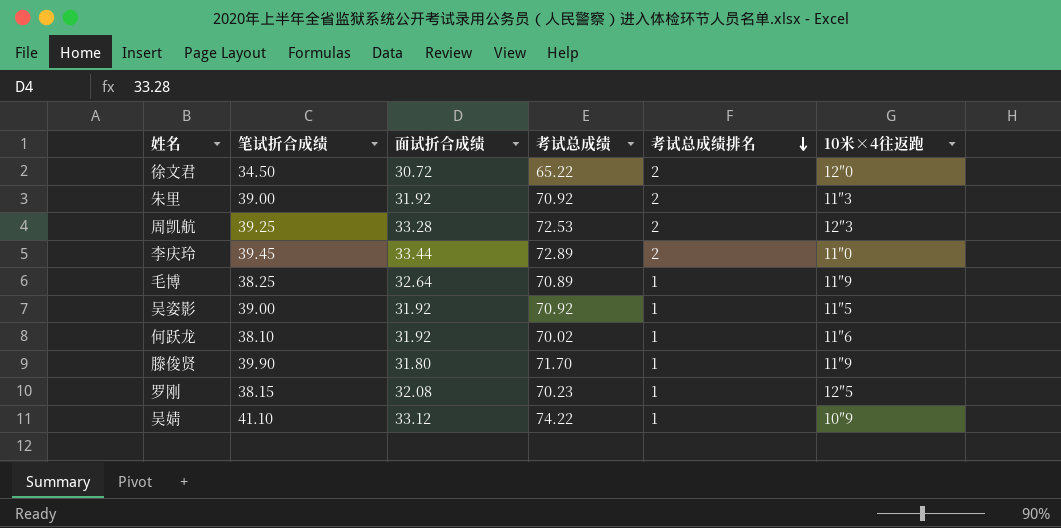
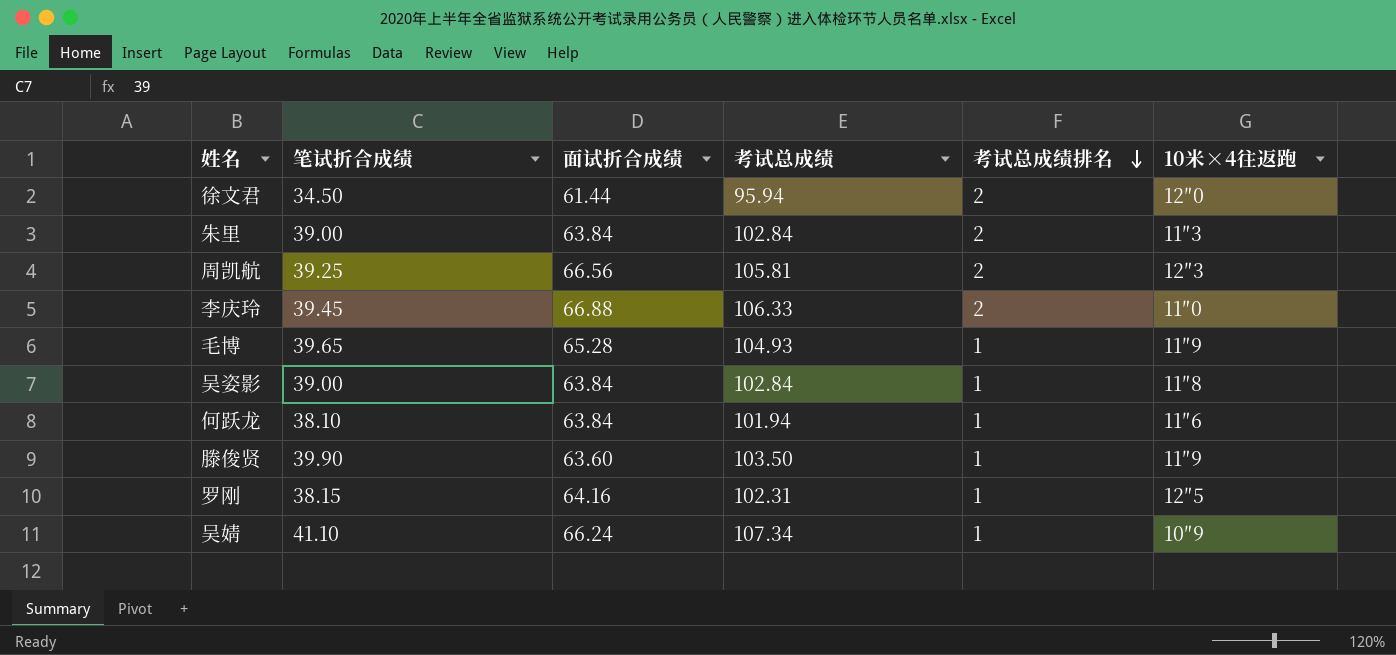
徐文君 | 面试折合成绩: 30.72 -> 61.44
徐文君 | 考试总成绩: 65.22 -> 95.94
朱里 | 面试折合成绩: 31.92 -> 63.84
朱里 | 考试总成绩: 70.92 -> 102.84
周凯航 | 面试折合成绩: 33.28 -> 66.56
周凯航 | 考试总成绩: 72.53 -> 105.81
李庆玲 | 面试折合成绩: 33.44 -> 66.88
李庆玲 | 考试总成绩: 72.89 -> 106.33
毛博 | 笔试折合成绩: 38.25 -> 39.65
毛博 | 面试折合成绩: 32.64 -> 65.28
毛博 | 考试总成绩: 70.89 -> 104.93
吴姿影 | 面试折合成绩: 31.92 -> 63.84
吴姿影 | 考试总成绩: 70.92 -> 102.84
吴姿影 | 10米×4往返跑: 11″5 -> 11″8
何跃龙 | 面试折合成绩: 31.92 -> 63.84
何跃龙 | 考试总成绩: 70.02 -> 101.94
滕俊贤 | 面试折合成绩: 31.80 -> 63.60
滕俊贤 | 考试总成绩: 71.70 -> 103.50
罗刚 | 面试折合成绩: 32.08 -> 64.16
罗刚 | 考试总成绩: 70.23 -> 102.31
吴婧 | 面试折合成绩: 33.12 -> 66.24
吴婧 | 考试总成绩: 74.22 -> 107.34

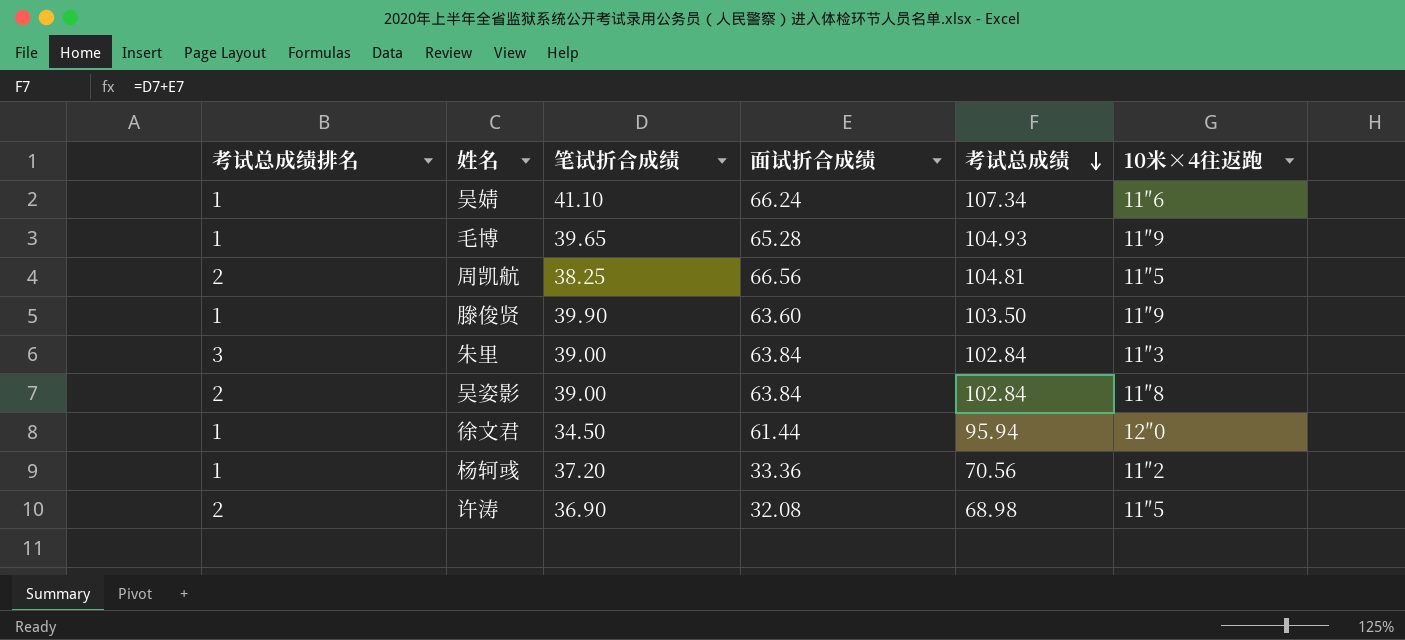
row order: 考试总成绩排名 descending -> 考试总成绩 descending
column 考试总成绩排名 | position: 5 -> 1
row 李庆玲: 39.45 | 66.88 | 106.33 | 2 | 11″0 -> none
row 何跃龙: 38.10 | 63.84 | 101.94 | 1 | 11″6 -> none
row 罗刚: 38.15 | 64.16 | 102.31 | 1 | 12″5 -> none
吴婧 | 10米×4往返跑: 10″9 -> 11″6
周凯航 | 笔试折合成绩: 39.25 -> 38.25
周凯航 | 考试总成绩: 105.81 -> 104.81
周凯航 | 10米×4往返跑: 12″3 -> 11″5
朱里 | 考试总成绩排名: 2 -> 3
吴姿影 | 考试总成绩排名: 1 -> 2
徐文君 | 考试总成绩排名: 2 -> 1
row 杨轲彧: none -> 1 | 37.20 | 33.36 | 70.56 | 11″2
row 许涛: none -> 2 | 36.90 | 32.08 | 68.98 | 11″5

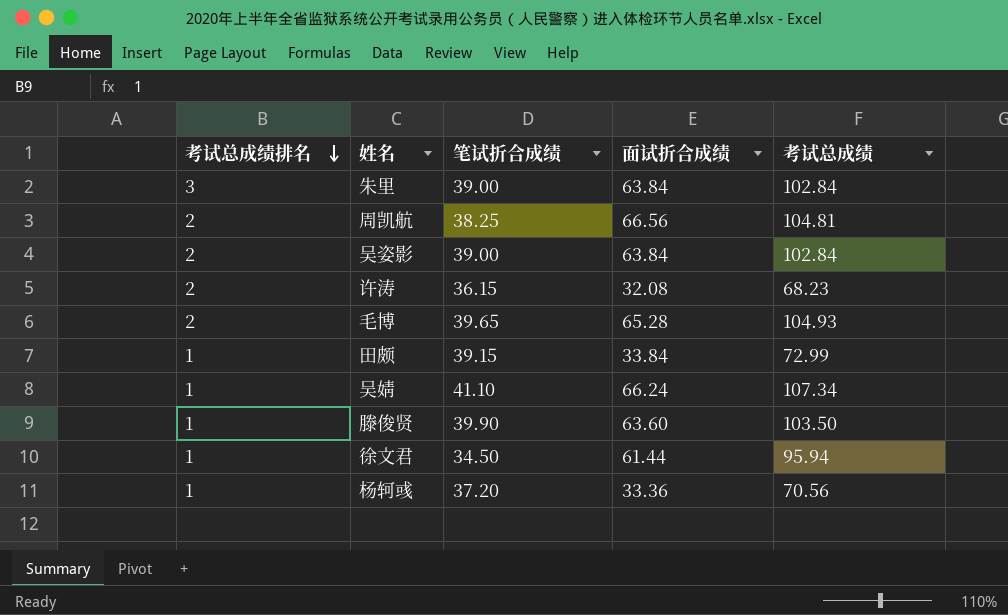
row order: 考试总成绩 descending -> 考试总成绩排名 descending
column 10米×4往返跑 | position: 6 -> none
许涛 | 笔试折合成绩: 36.90 -> 36.15
许涛 | 考试总成绩: 68.98 -> 68.23
毛博 | 考试总成绩排名: 1 -> 2
row 田颇: none -> 1 | 39.15 | 33.84 | 72.99

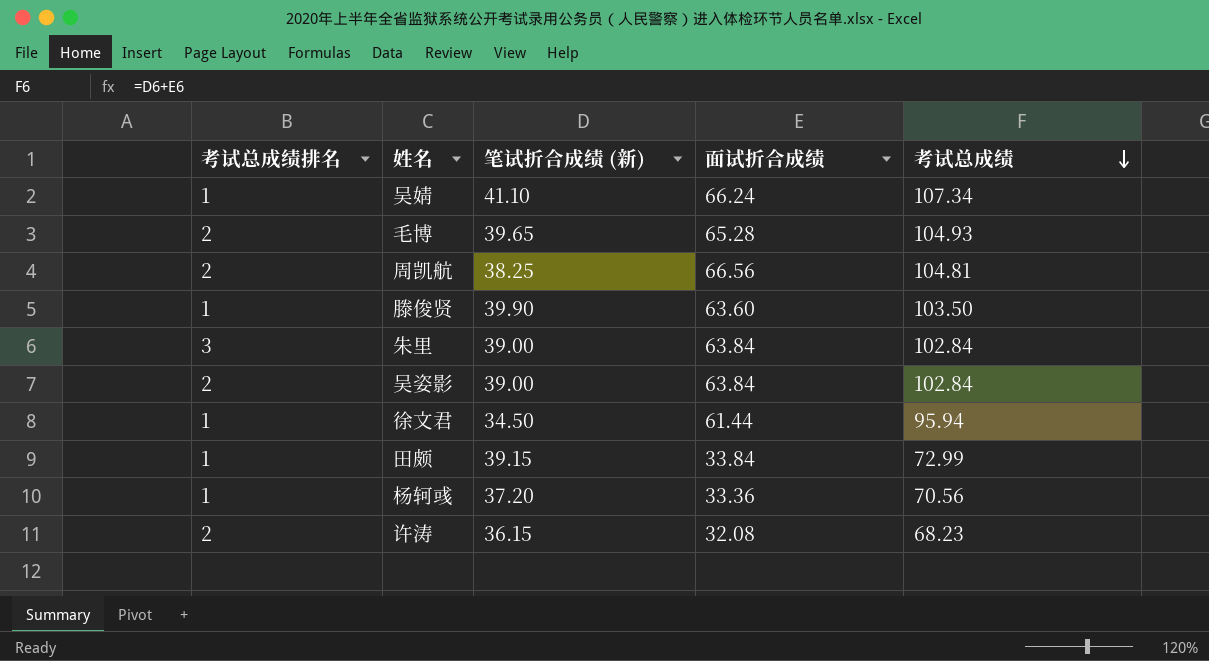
row order: 考试总成绩排名 descending -> 考试总成绩 descending
column name: 笔试折合成绩 -> 笔试折合成绩 (新)

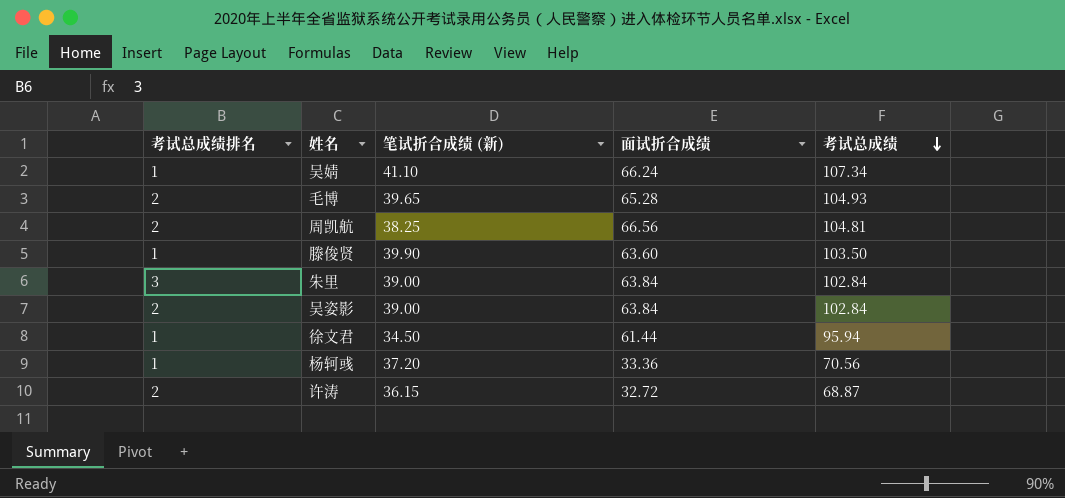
row 田颇: 1 | 39.15 | 33.84 | 72.99 -> none
许涛 | 面试折合成绩: 32.08 -> 32.72
许涛 | 考试总成绩: 68.23 -> 68.87

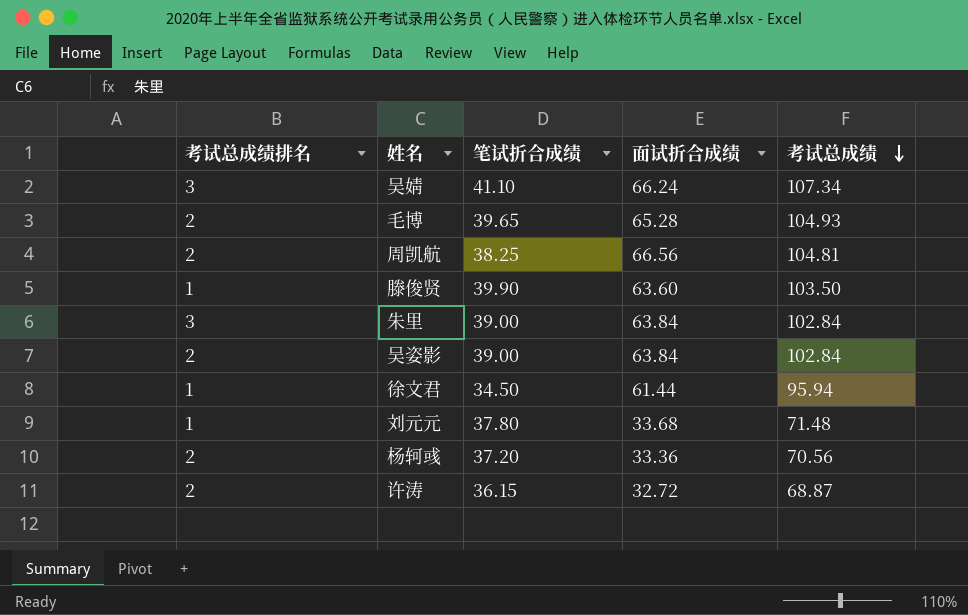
column name: 笔试折合成绩 (新) -> 笔试折合成绩
吴婧 | 考试总成绩排名: 1 -> 3
row 刘元元: none -> 1 | 37.80 | 33.68 | 71.48
杨轲彧 | 考试总成绩排名: 1 -> 2

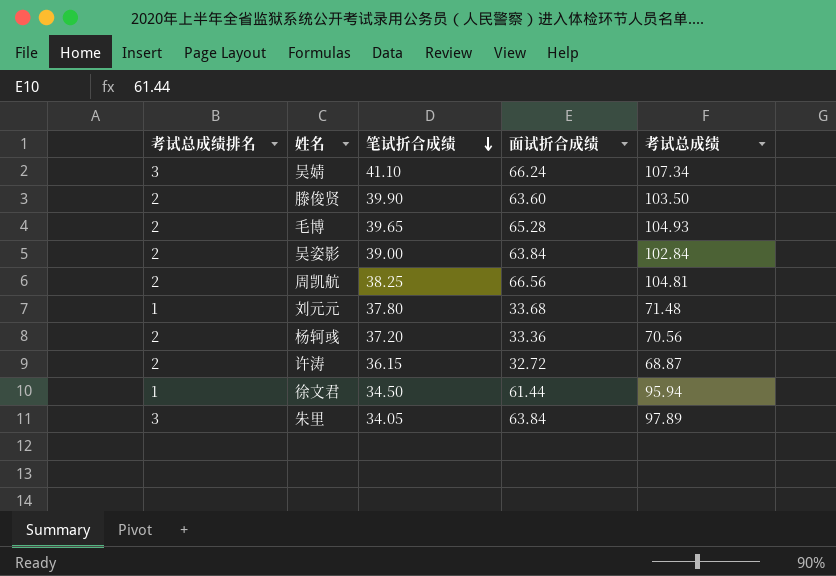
row order: 考试总成绩 descending -> 笔试折合成绩 descending
滕俊贤 | 考试总成绩排名: 1 -> 2
朱里 | 笔试折合成绩: 39.00 -> 34.05
朱里 | 考试总成绩: 102.84 -> 97.89

